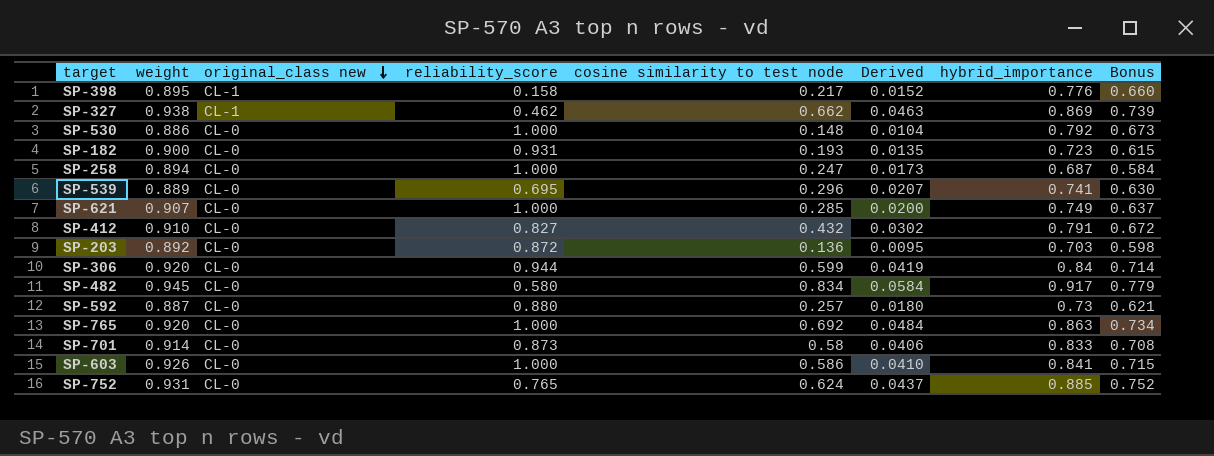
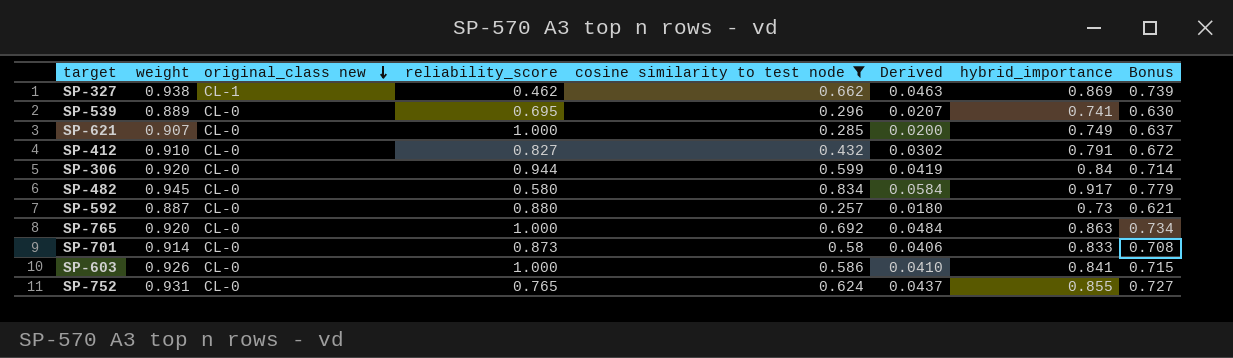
filter: none -> cosine similarity to test node >= 0.257
SP-752 | hybrid_importance: 0.885 -> 0.855
SP-752 | Bonus: 0.752 -> 0.727

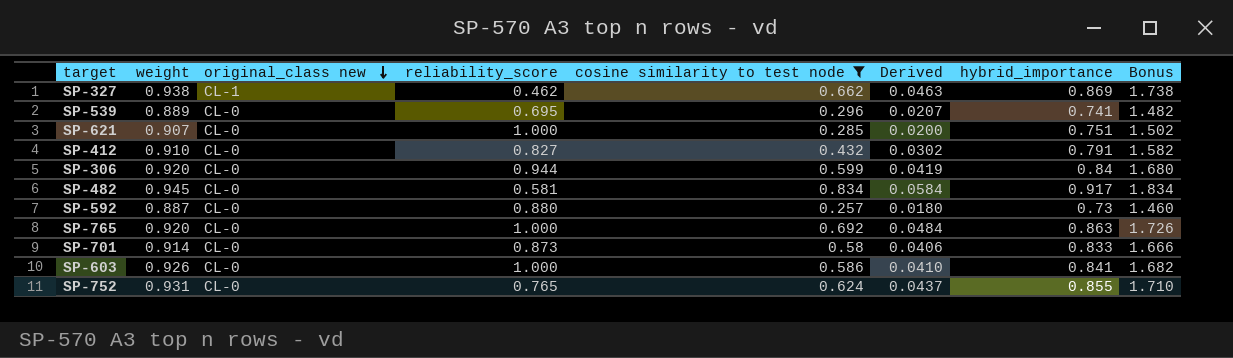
column Bonus | formula: [hybrid_importance] * 0.85 -> [hybrid_importance] * 2
SP-621 | hybrid_importance: 0.749 -> 0.751
SP-482 | reliability_score: 0.580 -> 0.581

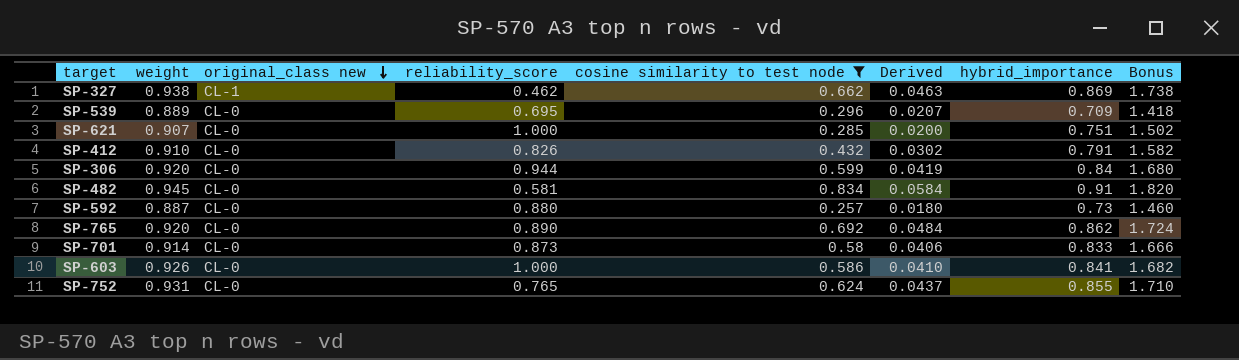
SP-539 | hybrid_importance: 0.741 -> 0.709
SP-539 | Bonus: 1.482 -> 1.418
SP-412 | reliability_score: 0.827 -> 0.826
SP-482 | hybrid_importance: 0.917 -> 0.91
SP-482 | Bonus: 1.834 -> 1.820
SP-765 | reliability_score: 1.000 -> 0.890
SP-765 | hybrid_importance: 0.863 -> 0.862
SP-765 | Bonus: 1.726 -> 1.724

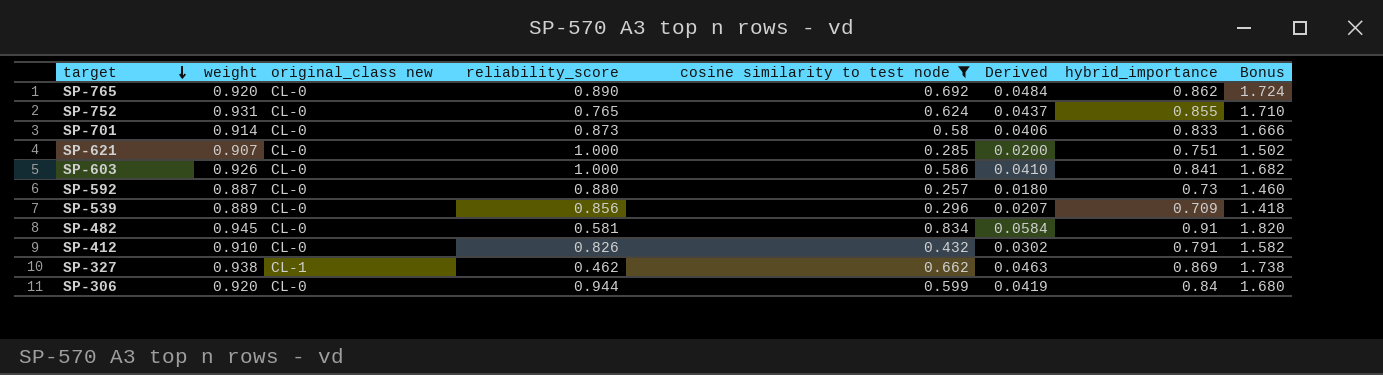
row order: original_class new descending -> target descending
SP-539 | reliability_score: 0.695 -> 0.856

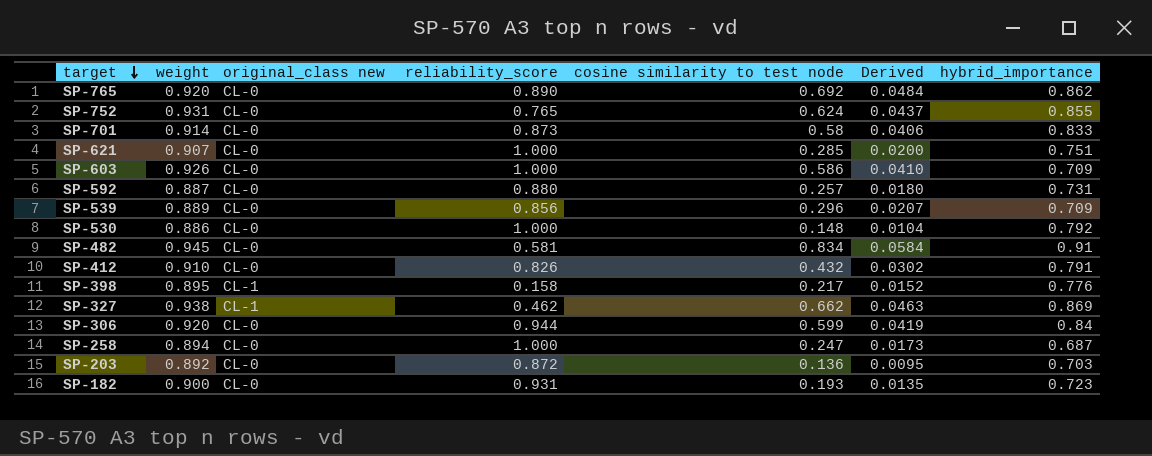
filter: cosine similarity to test node >= 0.257 -> none
column Bonus | formula: [hybrid_importance] * 2 -> none
SP-603 | hybrid_importance: 0.841 -> 0.709
SP-592 | hybrid_importance: 0.73 -> 0.731

